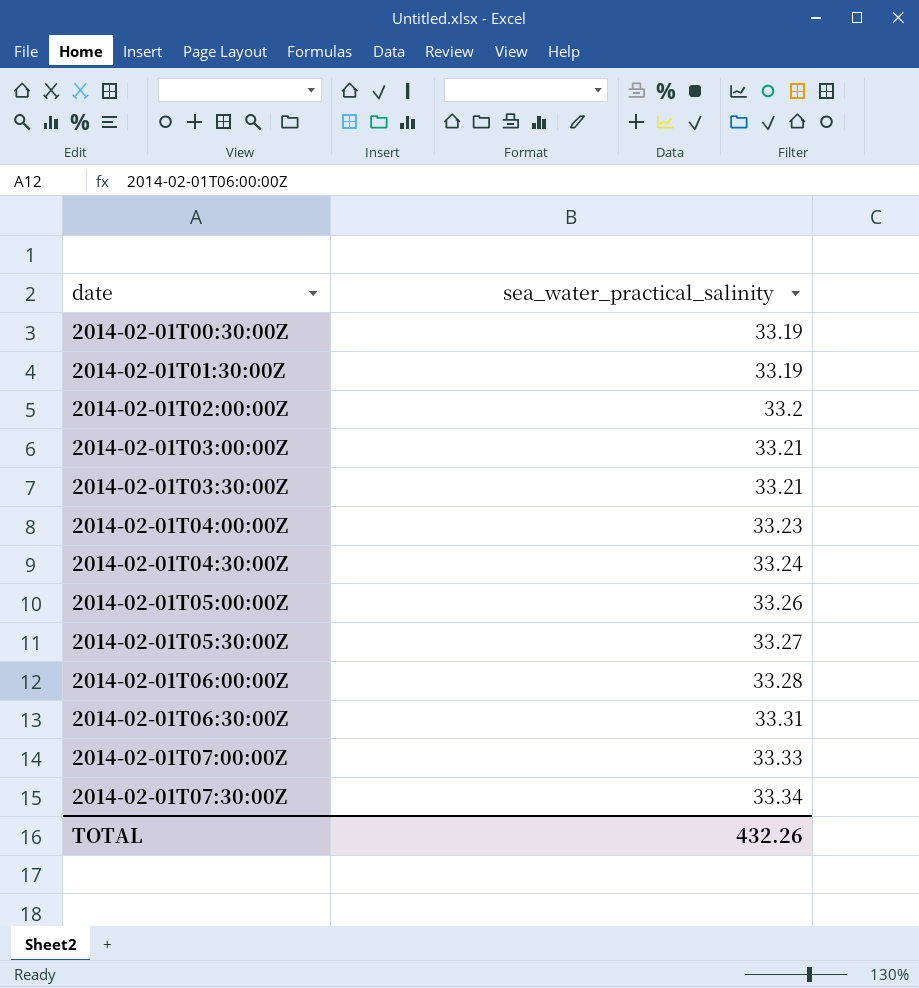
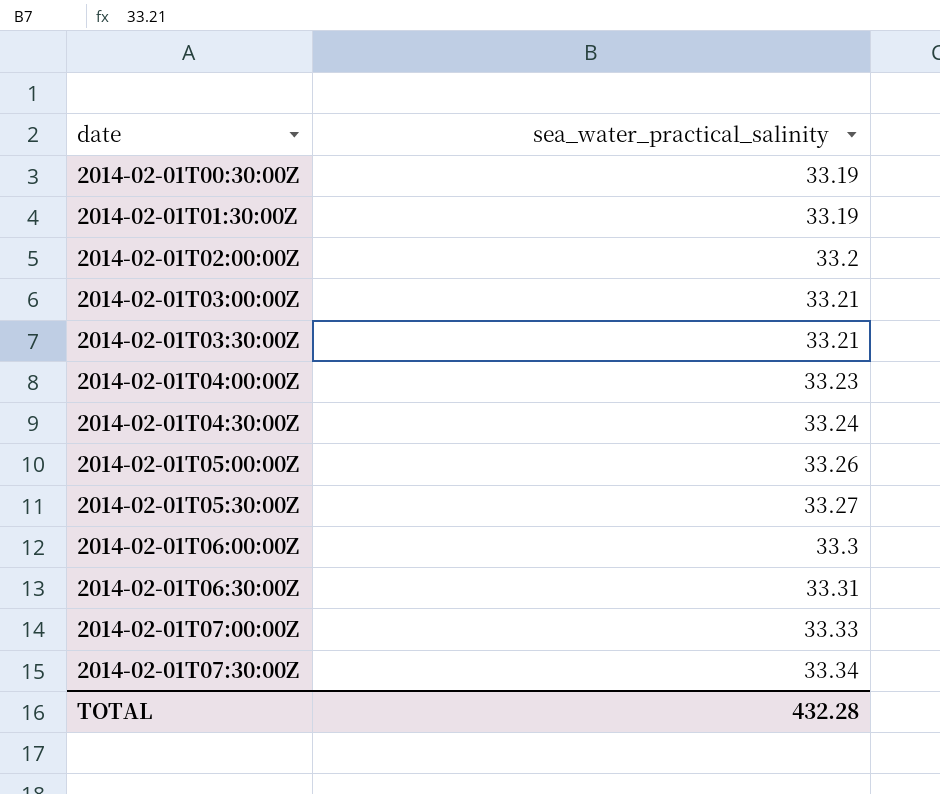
2014-02-01T06:00:00Z | sea_water_practical_salinity: 33.28 -> 33.3
TOTAL | sea_water_practical_salinity: 432.26 -> 432.28

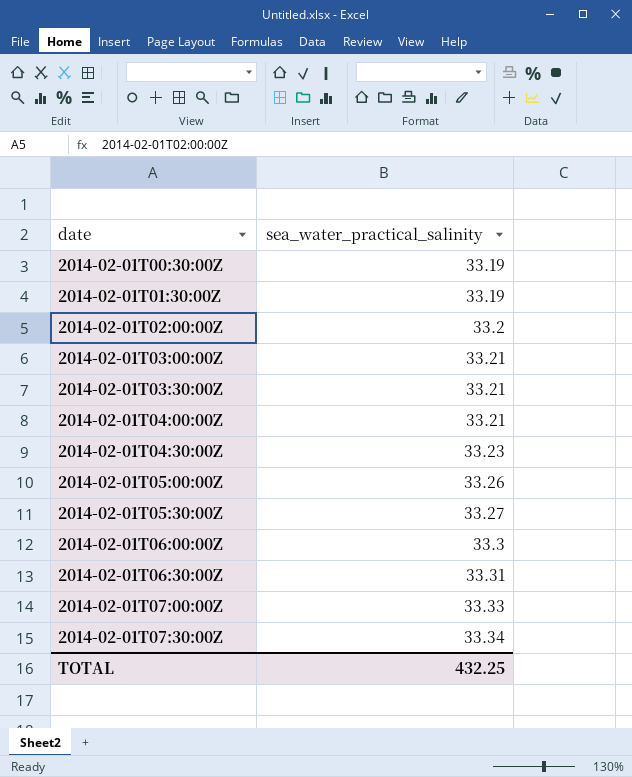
2014-02-01T04:00:00Z | sea_water_practical_salinity: 33.23 -> 33.21
2014-02-01T04:30:00Z | sea_water_practical_salinity: 33.24 -> 33.23
TOTAL | sea_water_practical_salinity: 432.28 -> 432.25

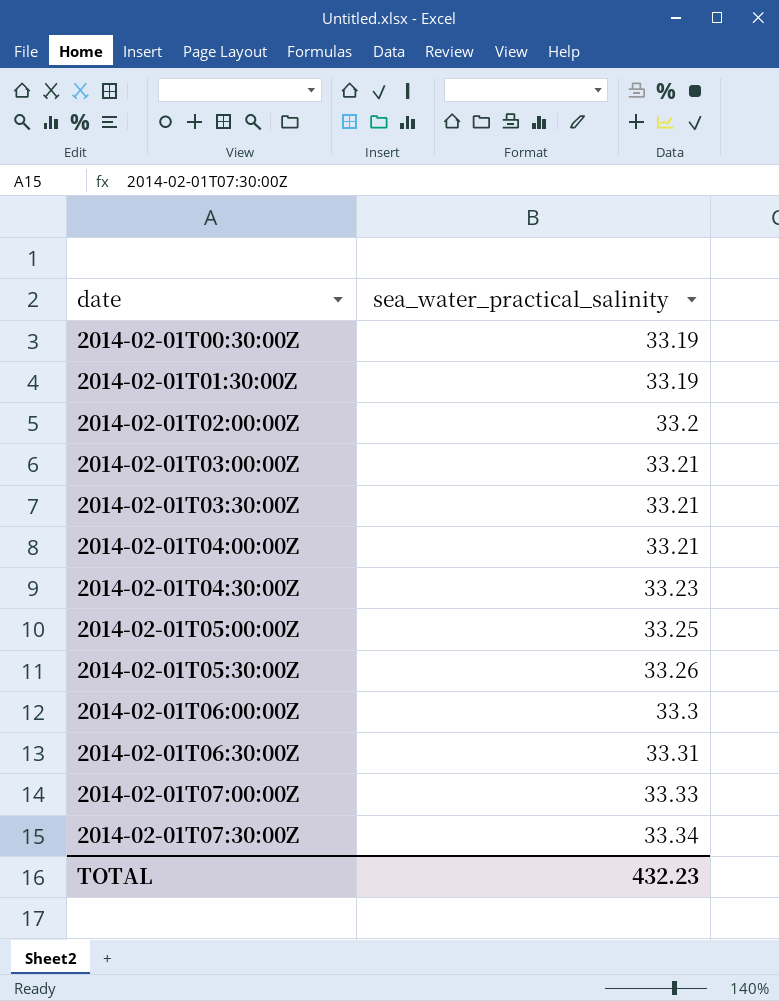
2014-02-01T05:00:00Z | sea_water_practical_salinity: 33.26 -> 33.25
2014-02-01T05:30:00Z | sea_water_practical_salinity: 33.27 -> 33.26
TOTAL | sea_water_practical_salinity: 432.25 -> 432.23

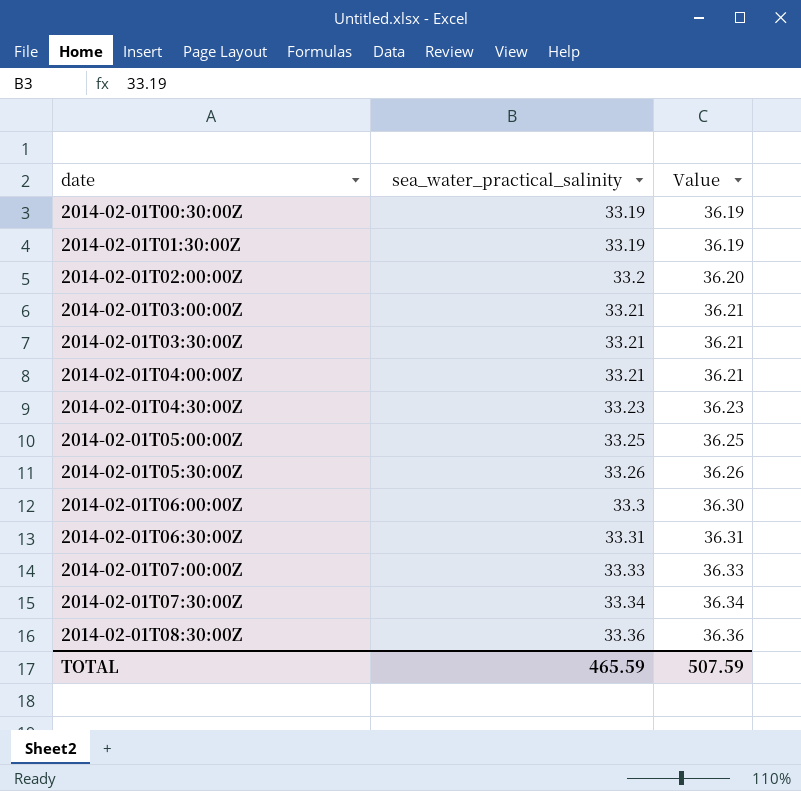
column Value | formula: none -> [sea_water_practical_salinity] + 3
row 2014-02-01T08:30:00Z: none -> 33.36 | 36.36
TOTAL | sea_water_practical_salinity: 432.23 -> 465.59

